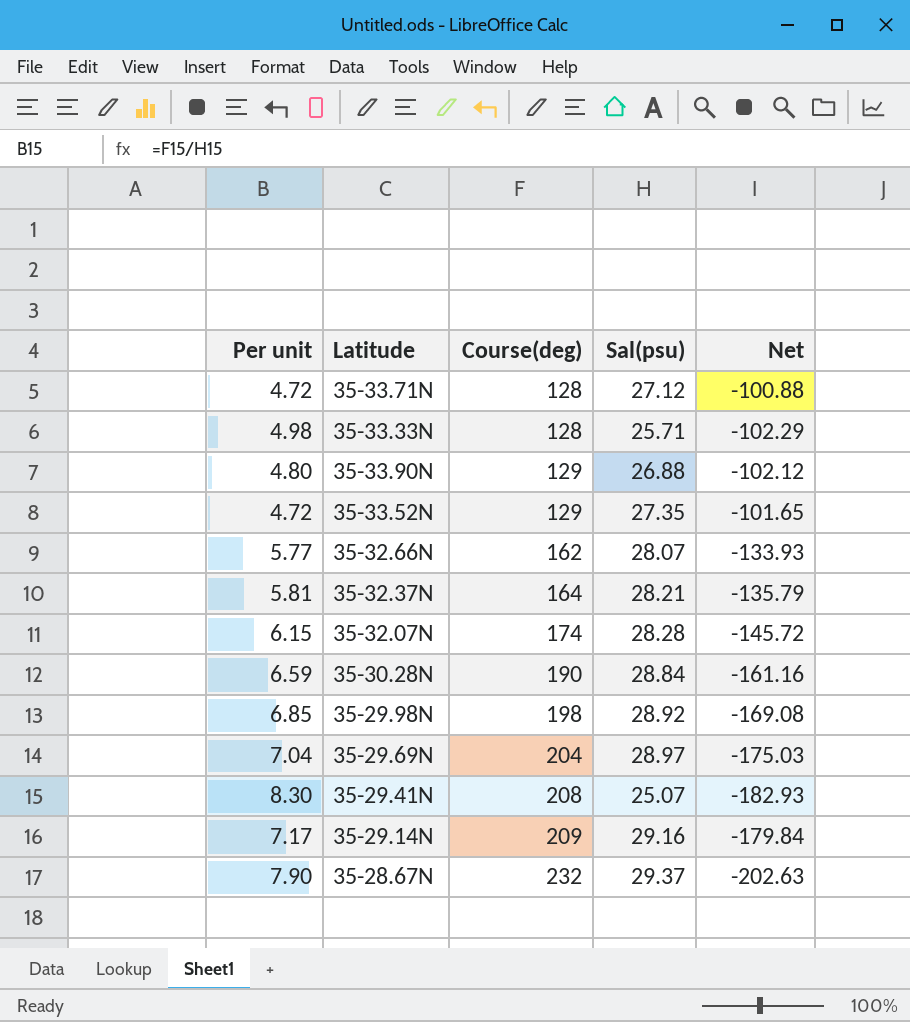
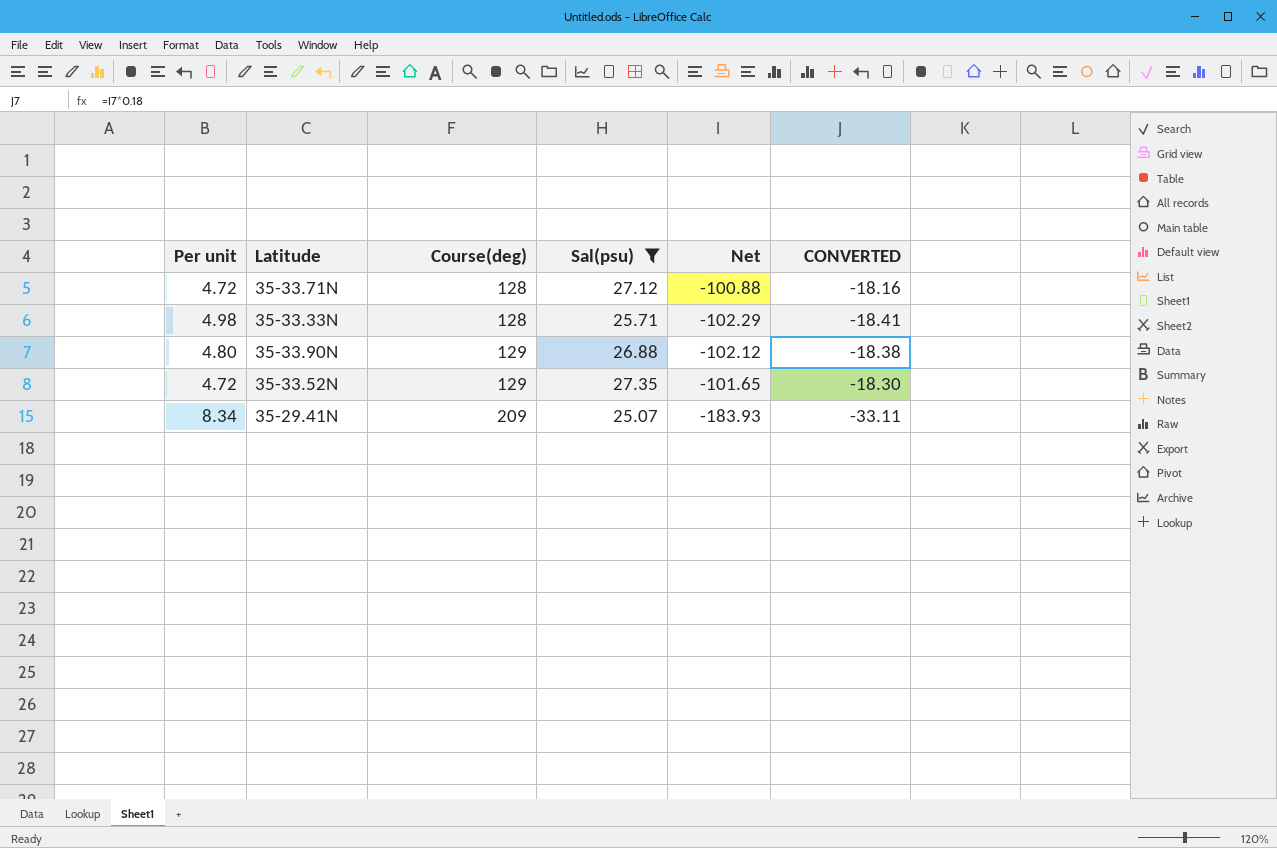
filter: none -> Sal(psu) <= 27.35
column CONVERTED | formula: none -> [Net] * 0.18
35-29.41N | Per unit: 8.30 -> 8.34
35-29.41N | Course(deg): 208 -> 209
35-29.41N | Net: -182.93 -> -183.93

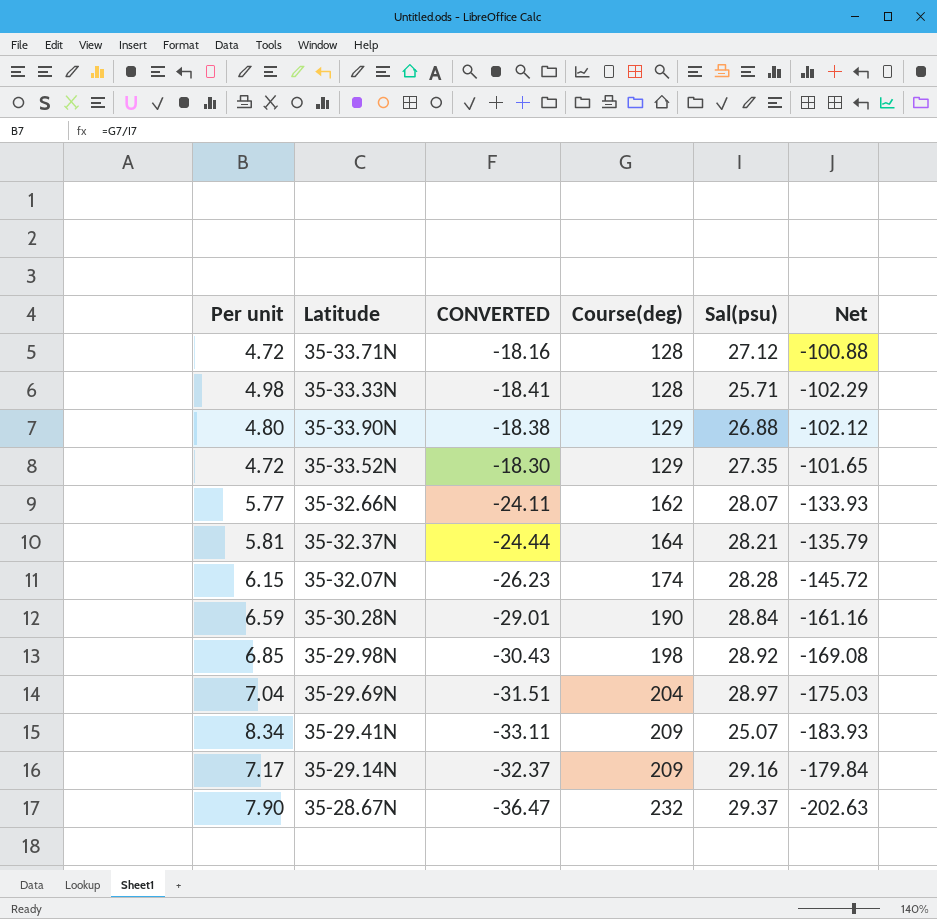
filter: Sal(psu) <= 27.35 -> none
column CONVERTED | position: 6 -> 3

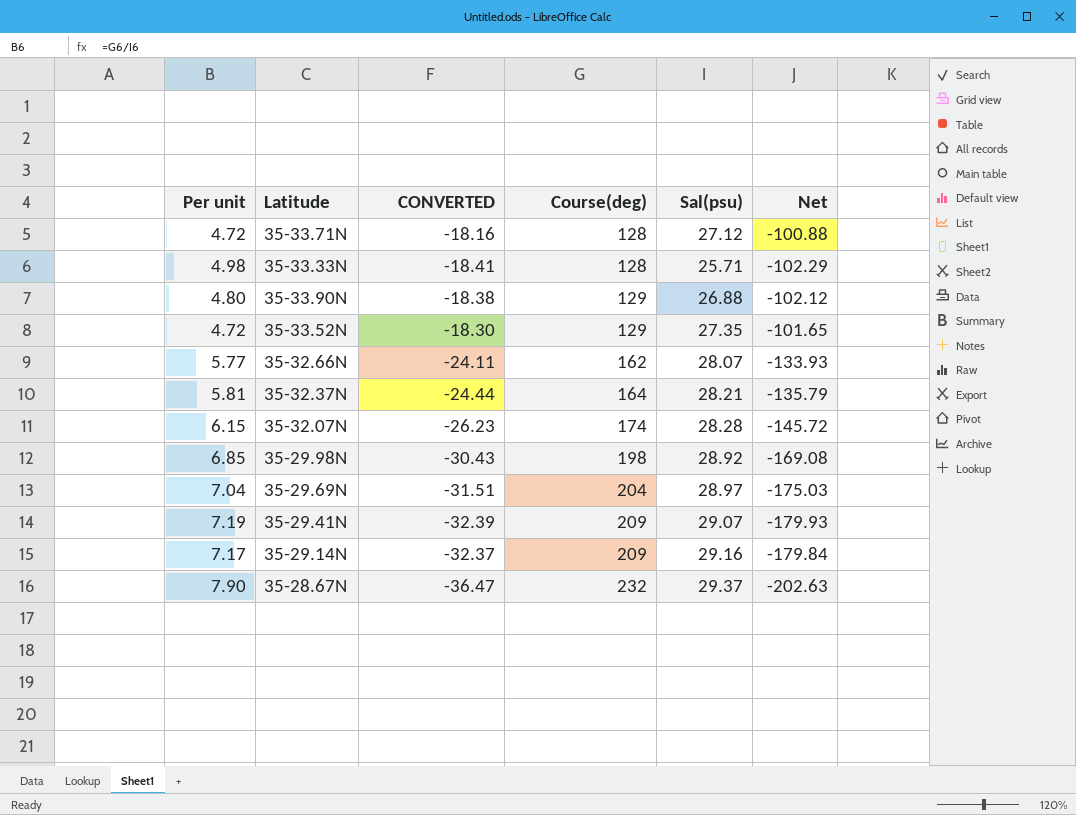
row 35-30.28N: 6.59 | -29.01 | 190 | 28.84 | -161.16 -> none
35-29.41N | Per unit: 8.34 -> 7.19
35-29.41N | CONVERTED: -33.11 -> -32.39
35-29.41N | Sal(psu): 25.07 -> 29.07
35-29.41N | Net: -183.93 -> -179.93

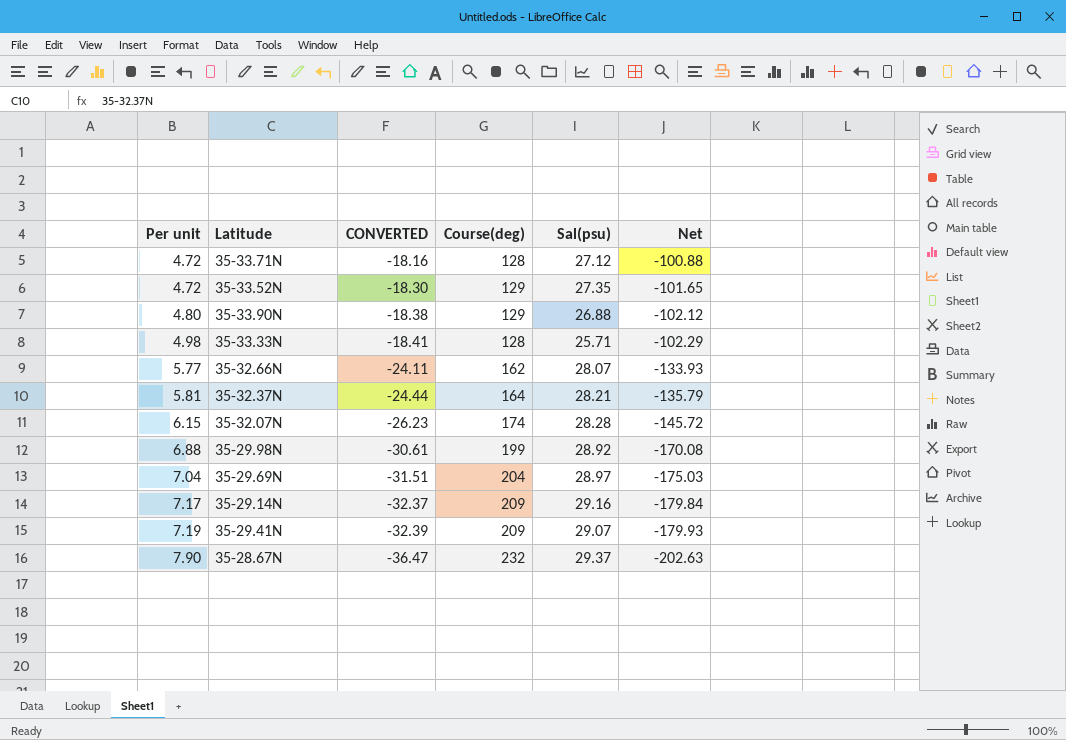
row order: Course(deg) ascending -> Per unit ascending
35-29.98N | Per unit: 6.85 -> 6.88
35-29.98N | CONVERTED: -30.43 -> -30.61
35-29.98N | Course(deg): 198 -> 199
35-29.98N | Net: -169.08 -> -170.08

